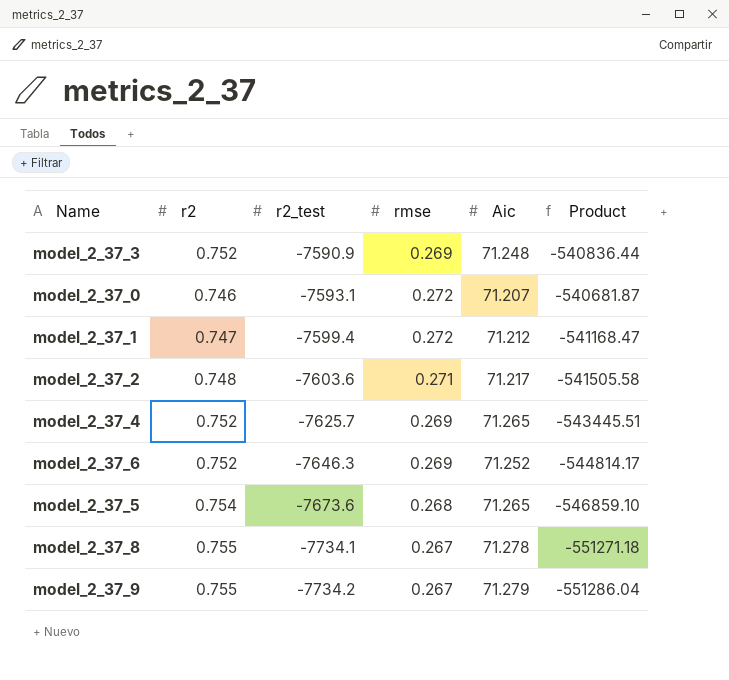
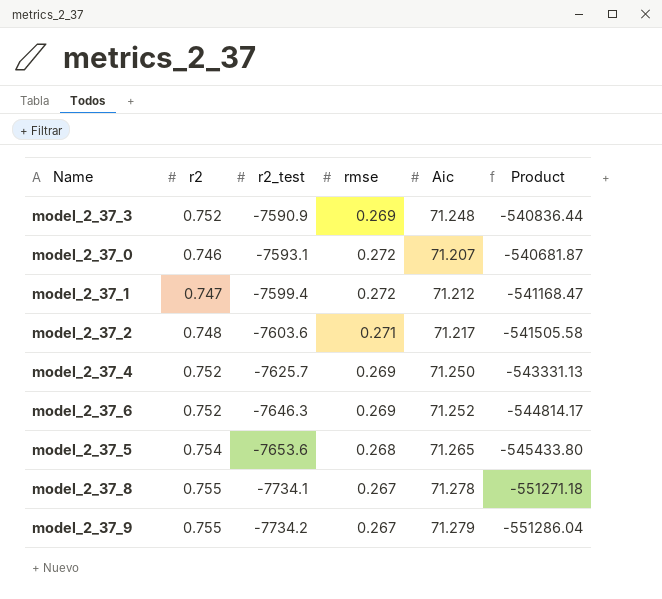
model_2_37_4 | Aic: 71.265 -> 71.250
model_2_37_4 | Product: -543445.51 -> -543331.13
model_2_37_5 | r2_test: -7673.6 -> -7653.6
model_2_37_5 | Product: -546859.10 -> -545433.80

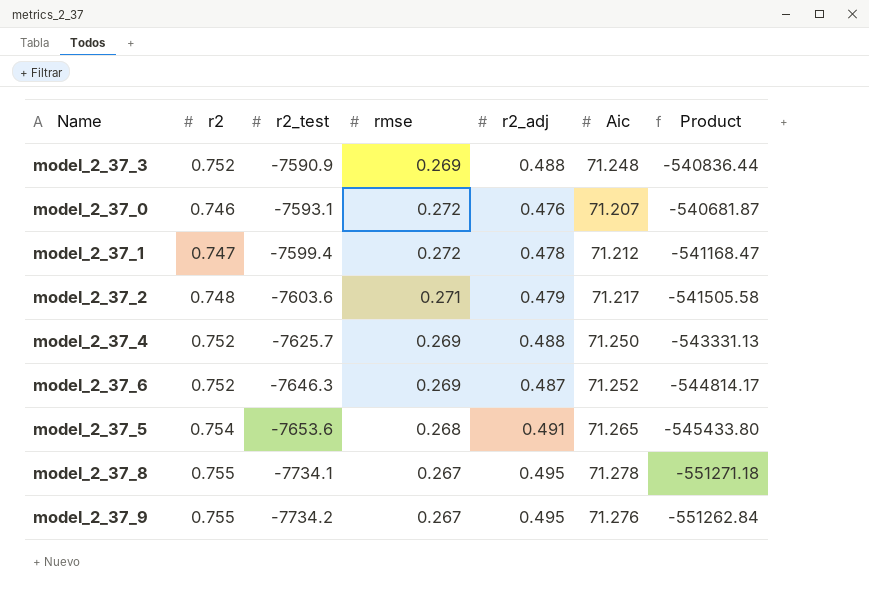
column r2_adj | position: none -> 5
model_2_37_9 | Aic: 71.279 -> 71.276
model_2_37_9 | Product: -551286.04 -> -551262.84

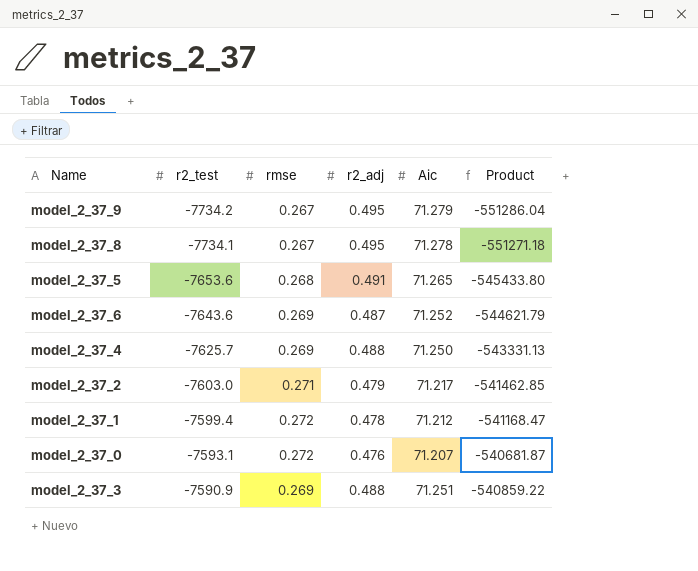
row order: r2_test descending -> r2_test ascending
column r2 | position: 2 -> none
model_2_37_9 | Aic: 71.276 -> 71.279
model_2_37_9 | Product: -551262.84 -> -551286.04
model_2_37_6 | r2_test: -7646.3 -> -7643.6
model_2_37_6 | Product: -544814.17 -> -544621.79
model_2_37_2 | r2_test: -7603.6 -> -7603.0
model_2_37_2 | Product: -541505.58 -> -541462.85
model_2_37_3 | Aic: 71.248 -> 71.251
model_2_37_3 | Product: -540836.44 -> -540859.22

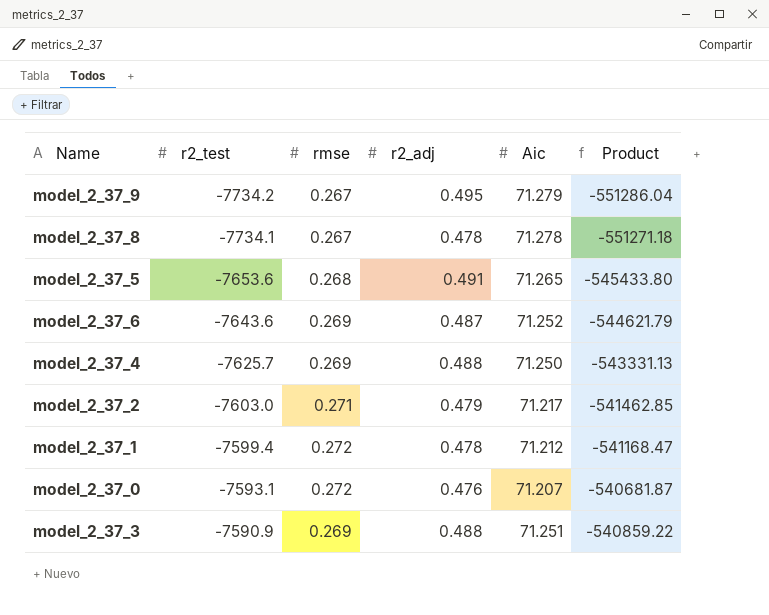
model_2_37_8 | r2_adj: 0.495 -> 0.478

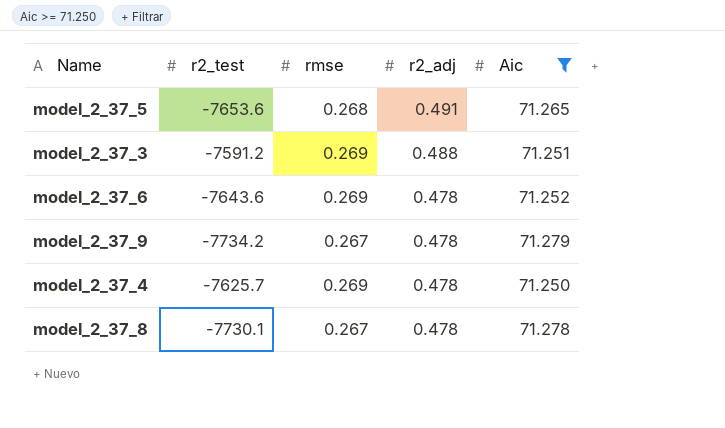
filter: none -> Aic >= 71.250
row order: r2_test ascending -> r2_adj descending
column Product | formula: [r2_test] * [Aic] -> none
model_2_37_3 | r2_test: -7590.9 -> -7591.2
model_2_37_6 | r2_adj: 0.487 -> 0.478
model_2_37_9 | r2_adj: 0.495 -> 0.478
model_2_37_4 | r2_adj: 0.488 -> 0.478
model_2_37_8 | r2_test: -7734.1 -> -7730.1

